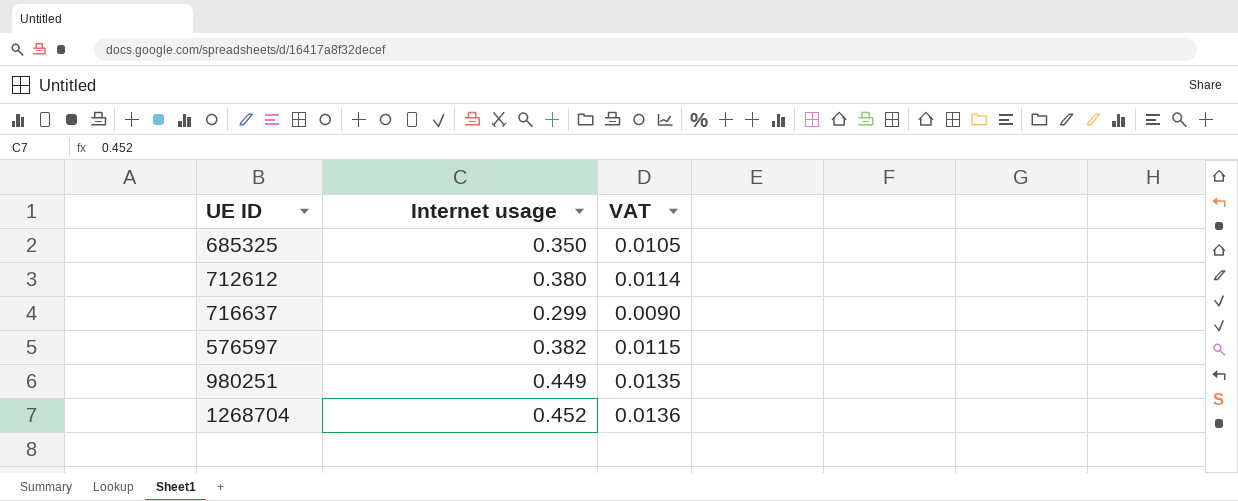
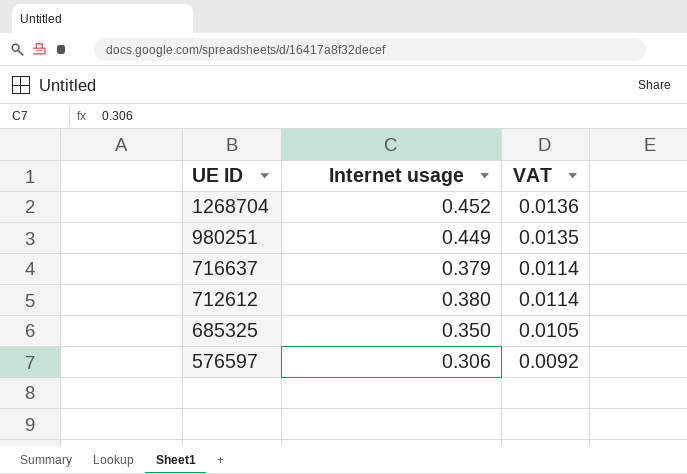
row order: none -> UE ID descending
716637 | Internet usage: 0.299 -> 0.379
716637 | VAT: 0.0090 -> 0.0114
576597 | Internet usage: 0.382 -> 0.306
576597 | VAT: 0.0115 -> 0.0092

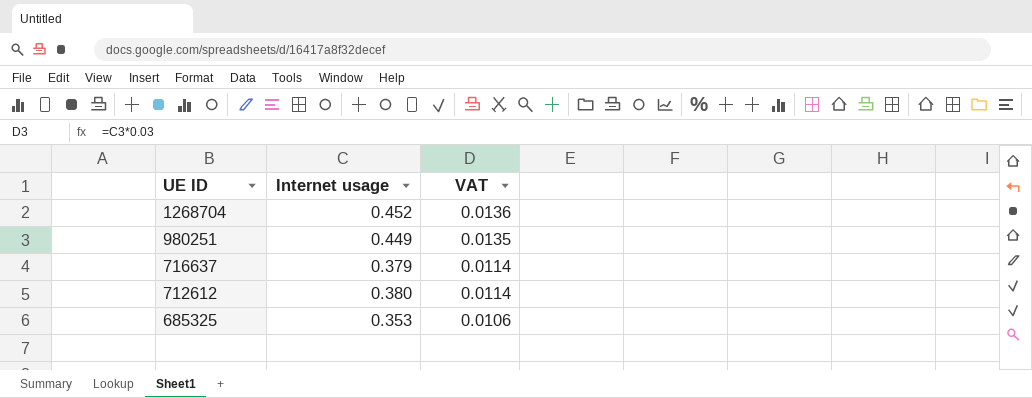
row 576597: 0.306 | 0.0092 -> none
685325 | Internet usage: 0.350 -> 0.353
685325 | VAT: 0.0105 -> 0.0106

